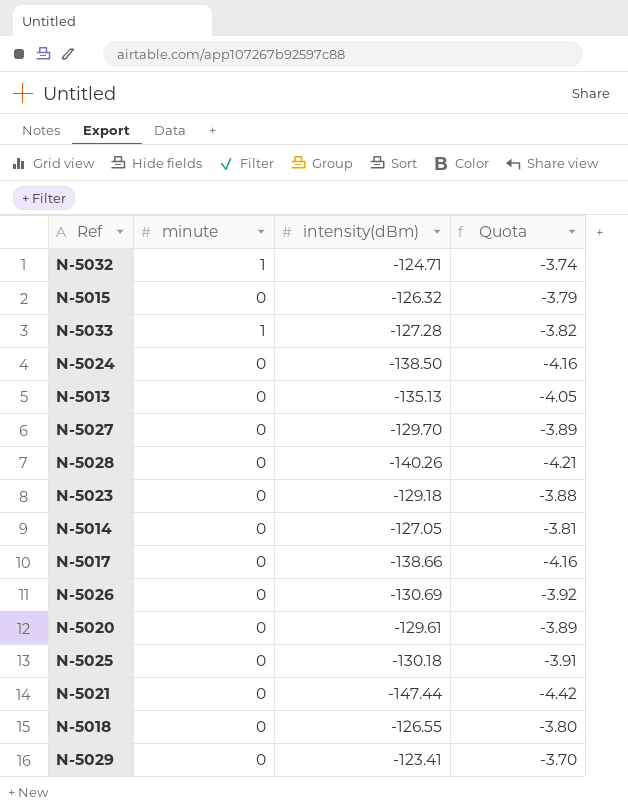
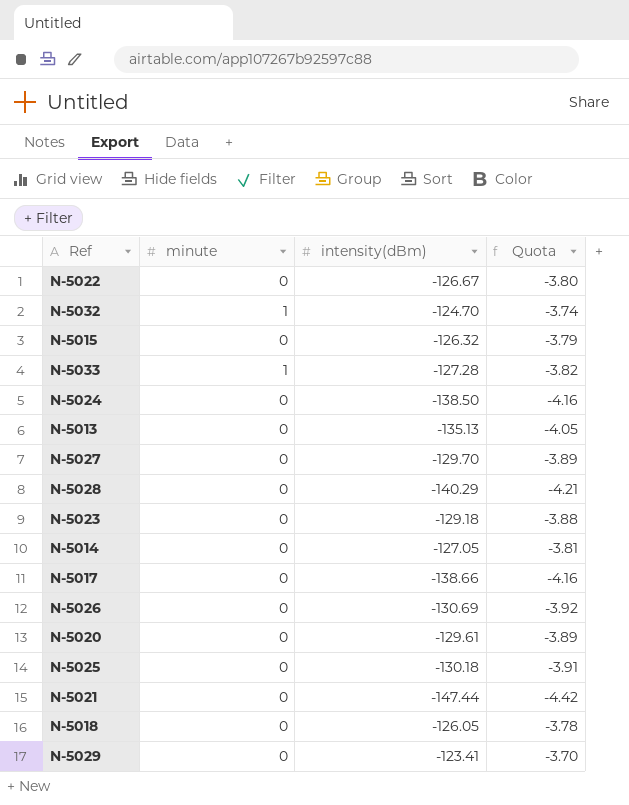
row N-5022: none -> 0 | -126.67 | -3.80
N-5032 | intensity(dBm): -124.71 -> -124.70
N-5028 | intensity(dBm): -140.26 -> -140.29
N-5018 | intensity(dBm): -126.55 -> -126.05
N-5018 | Quota: -3.80 -> -3.78

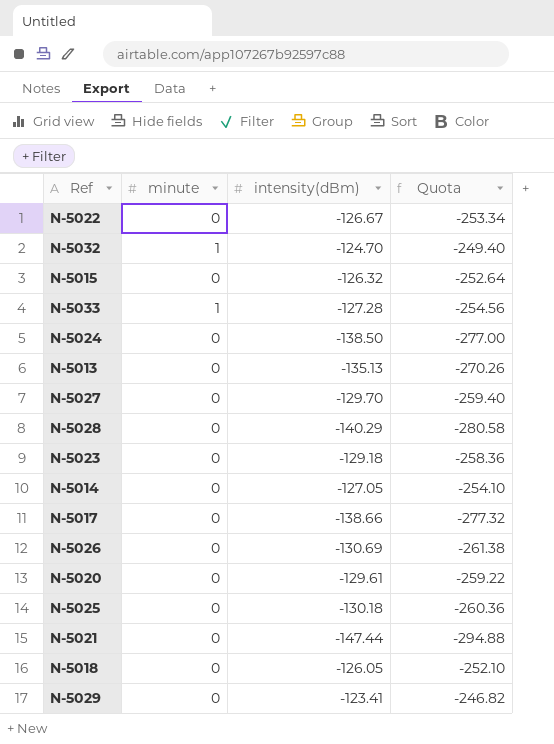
column Quota | formula: [intensity(dBm)] * 0.03 -> [intensity(dBm)] * 2

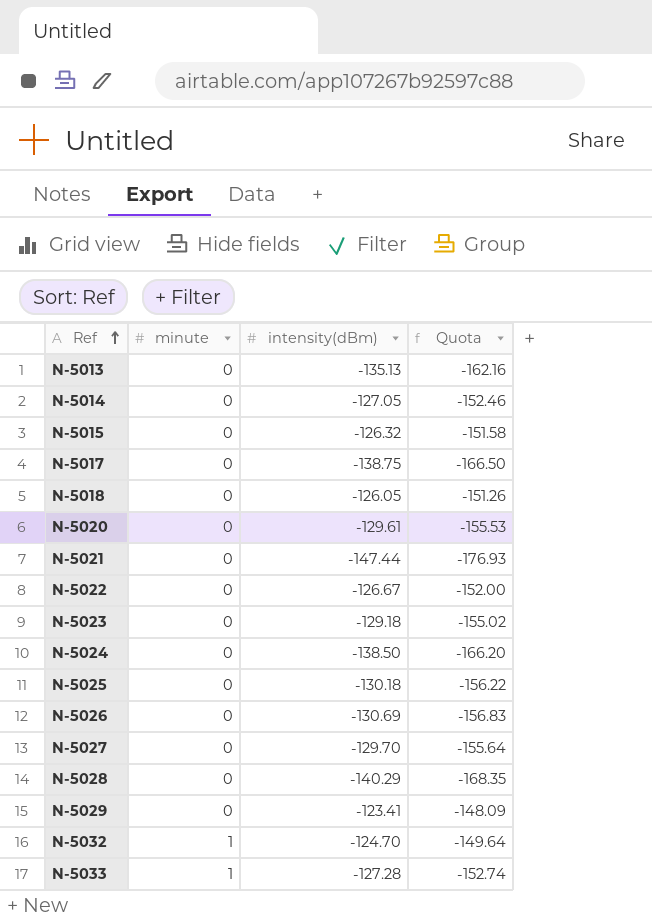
row order: none -> Ref ascending
column Quota | formula: [intensity(dBm)] * 2 -> [intensity(dBm)] * 1.2
N-5017 | intensity(dBm): -138.66 -> -138.75

